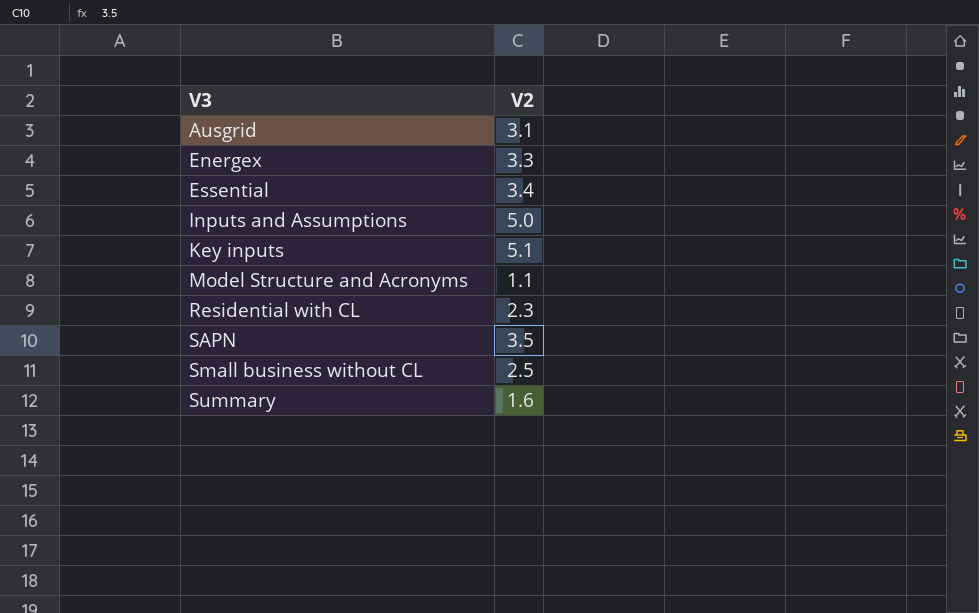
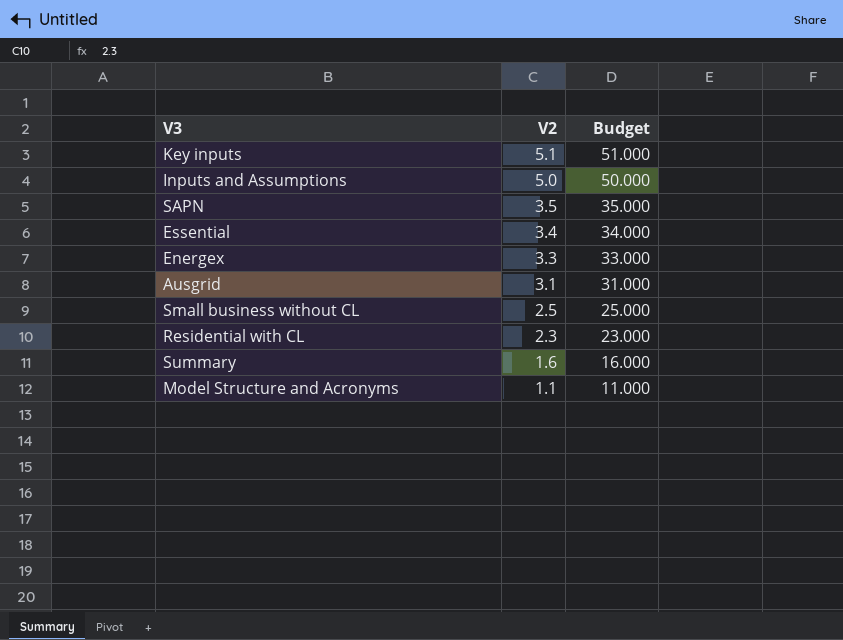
row order: V3 ascending -> V2 descending
column Budget | formula: none -> [V2] * 10

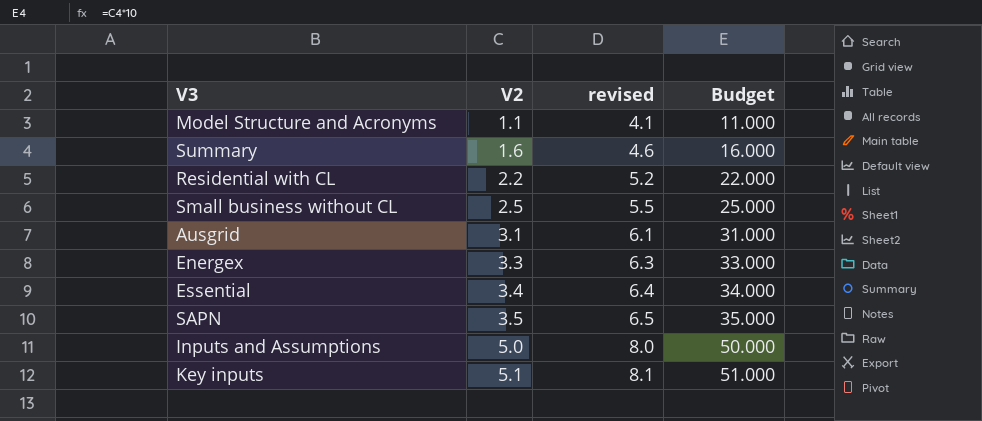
row order: V2 descending -> V2 ascending
column revised | formula: none -> [V2] + 3
Residential with CL | V2: 2.3 -> 2.2
Residential with CL | Budget: 23.000 -> 22.000

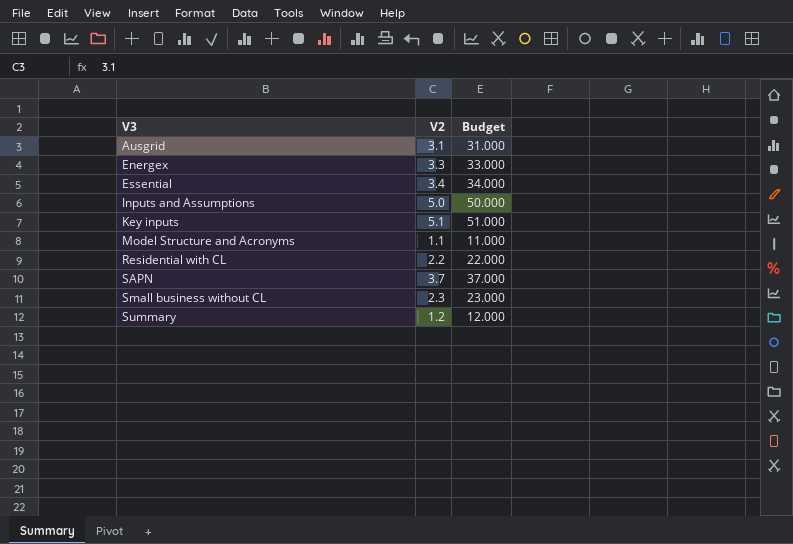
row order: V2 ascending -> V3 ascending
column revised | formula: [V2] + 3 -> none
SAPN | V2: 3.5 -> 3.7
SAPN | Budget: 35.000 -> 37.000
Small business without CL | V2: 2.5 -> 2.3
Small business without CL | Budget: 25.000 -> 23.000
Summary | V2: 1.6 -> 1.2
Summary | Budget: 16.000 -> 12.000

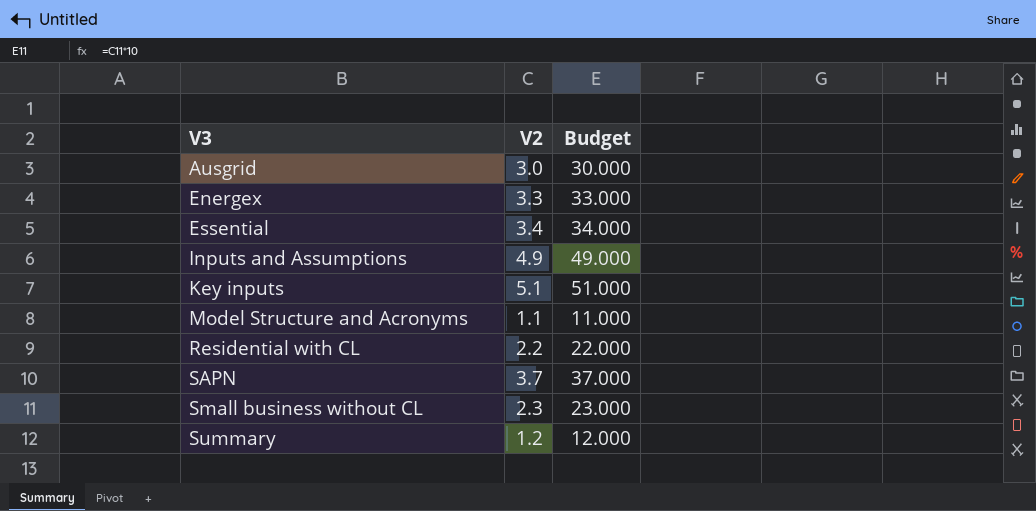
Ausgrid | V2: 3.1 -> 3.0
Ausgrid | Budget: 31.000 -> 30.000
Inputs and Assumptions | V2: 5.0 -> 4.9
Inputs and Assumptions | Budget: 50.000 -> 49.000

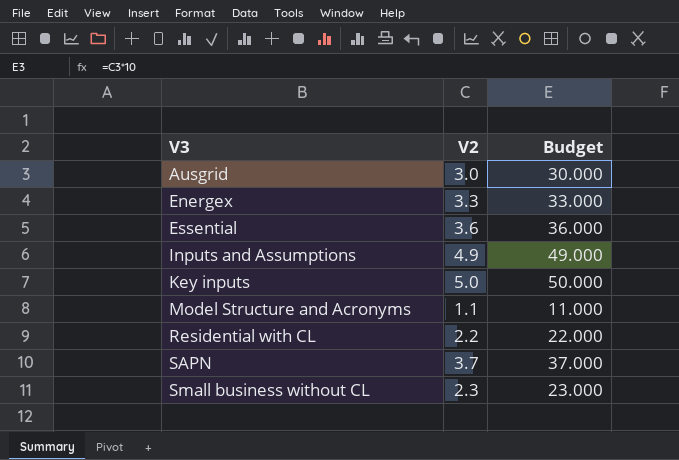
row Summary: 1.2 | 12.000 -> none
Essential | V2: 3.4 -> 3.6
Essential | Budget: 34.000 -> 36.000
Key inputs | V2: 5.1 -> 5.0
Key inputs | Budget: 51.000 -> 50.000

